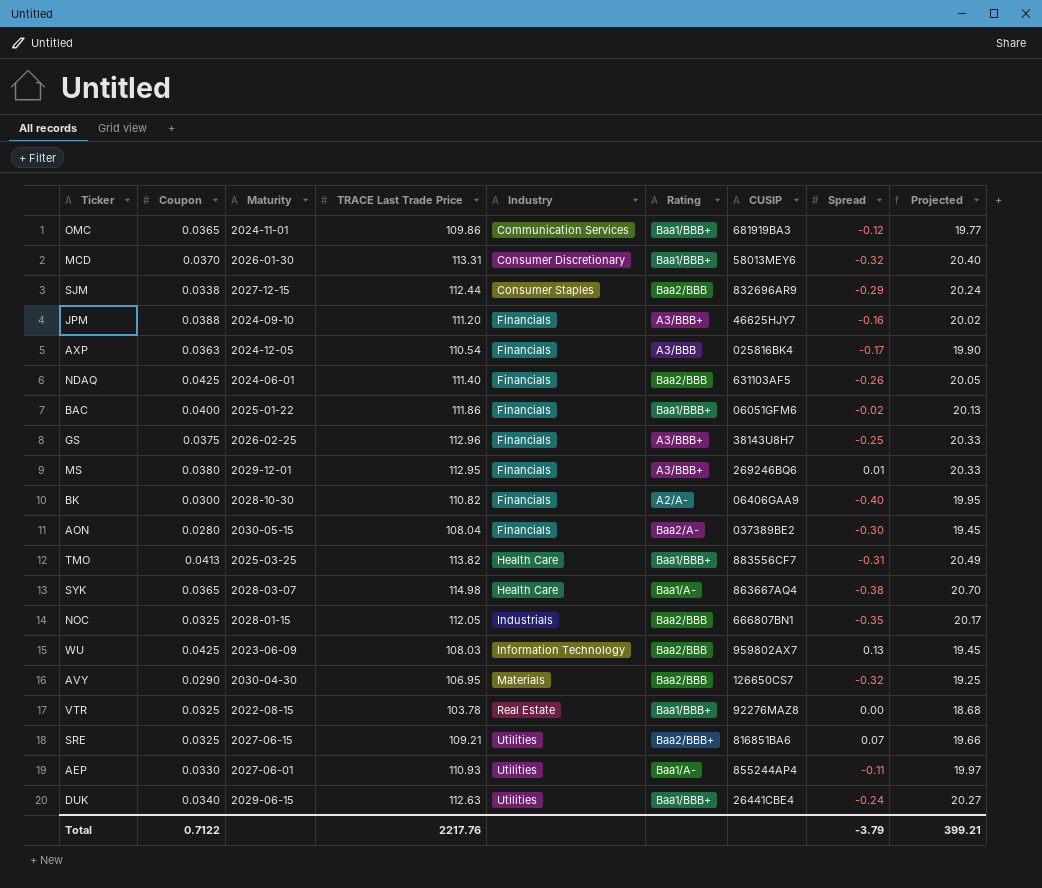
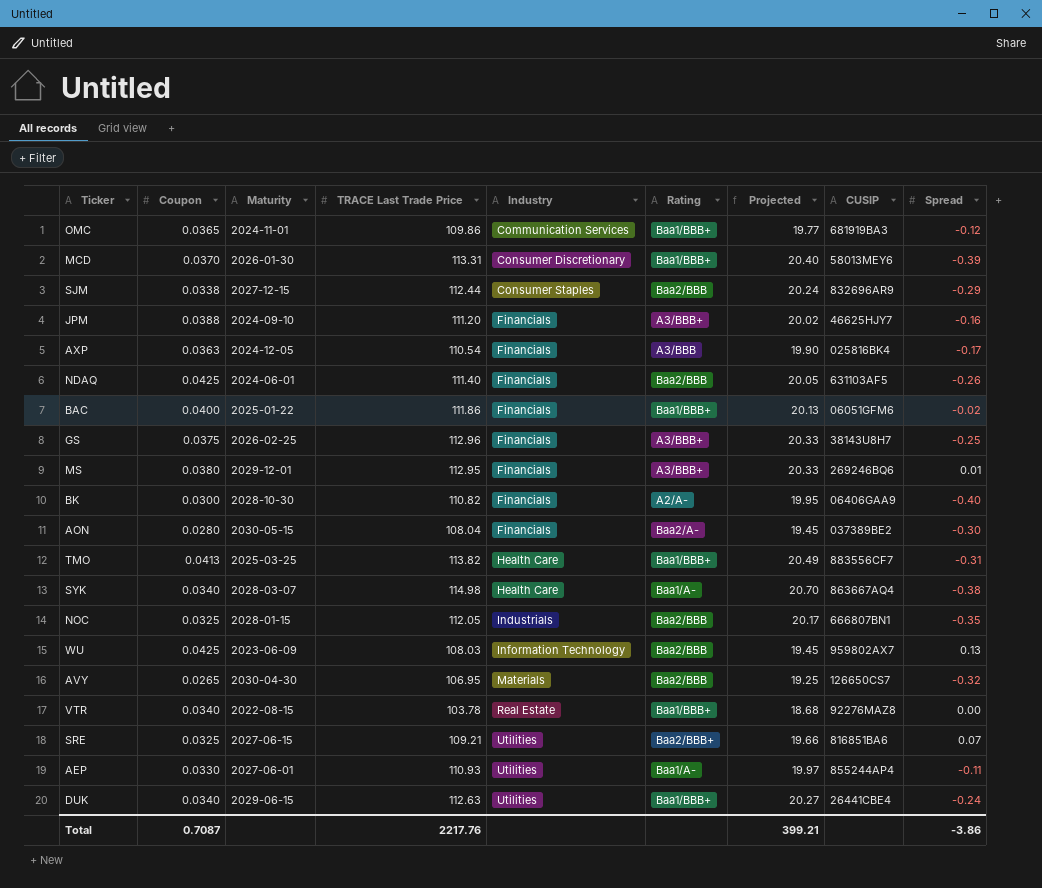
column Projected | position: 9 -> 7
MCD | Spread: -0.32 -> -0.39
SYK | Coupon: 0.0365 -> 0.0340
AVY | Coupon: 0.0290 -> 0.0265
VTR | Coupon: 0.0325 -> 0.0340
Total | Coupon: 0.7122 -> 0.7087
Total | Spread: -3.79 -> -3.86

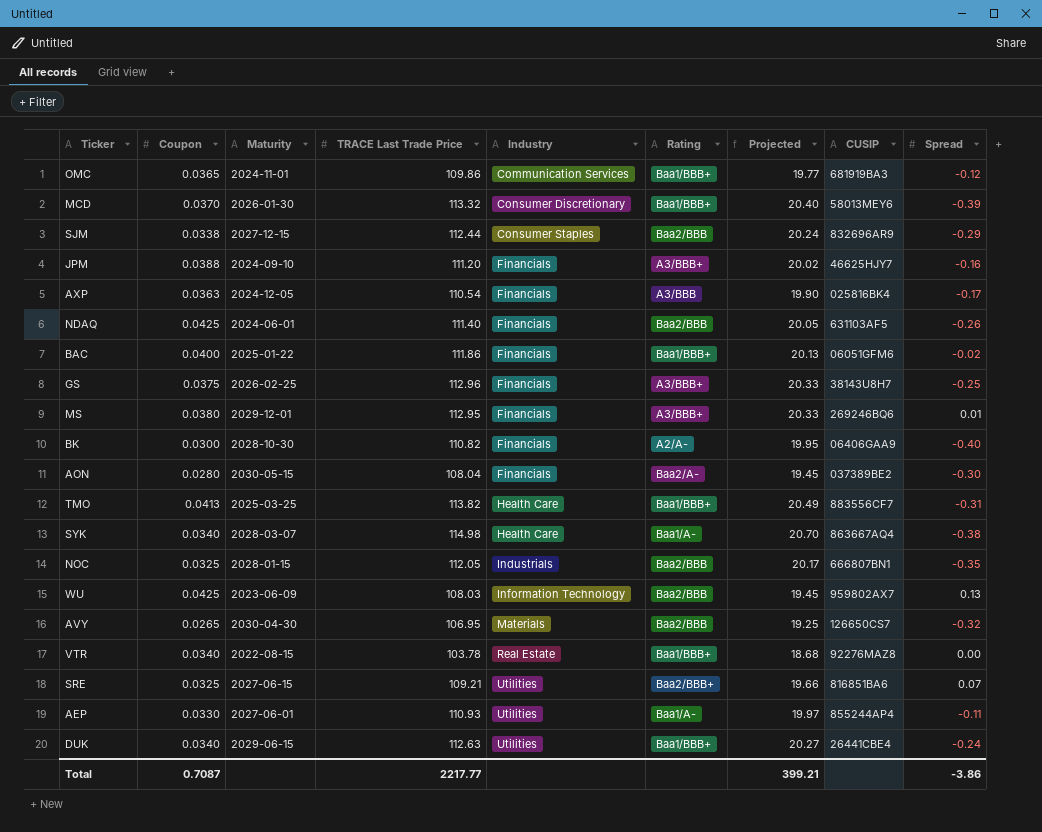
MCD | TRACE Last Trade Price: 113.31 -> 113.32
Total | TRACE Last Trade Price: 2217.76 -> 2217.77

